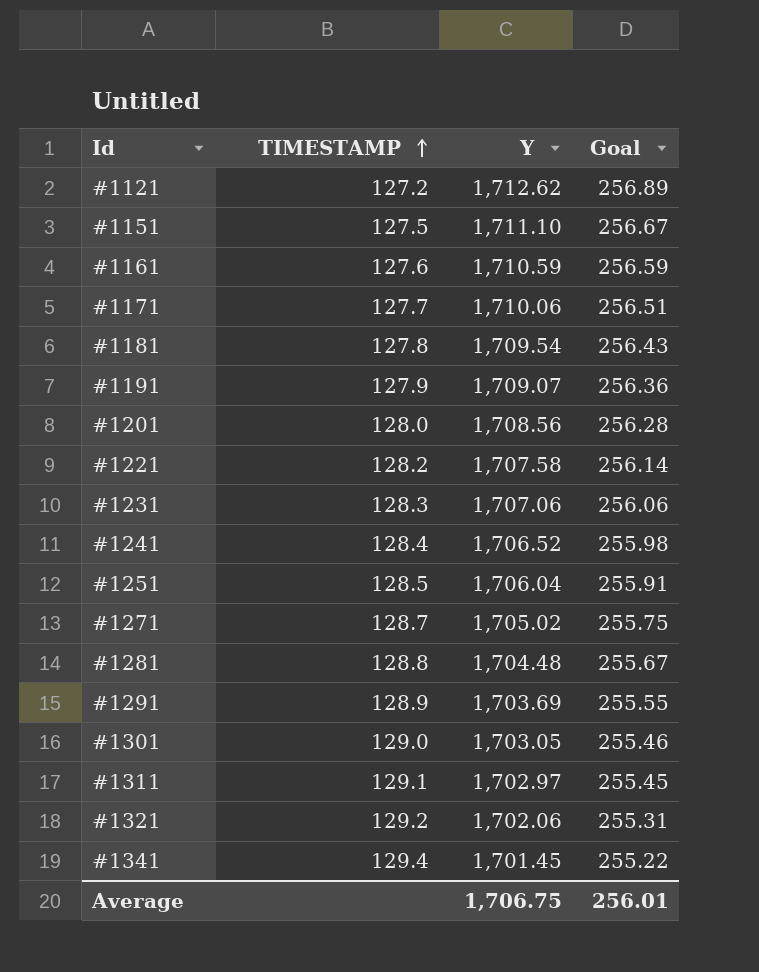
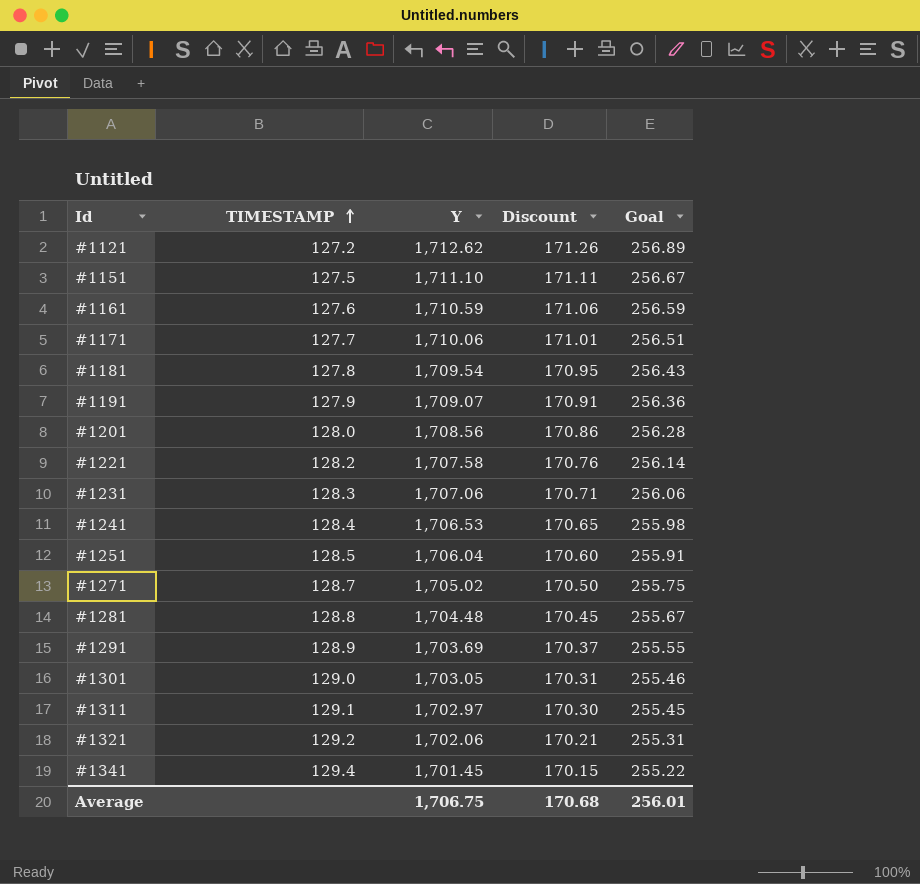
column Discount | formula: none -> [Y] * 0.1
#1241 | Y: 1,706.52 -> 1,706.53

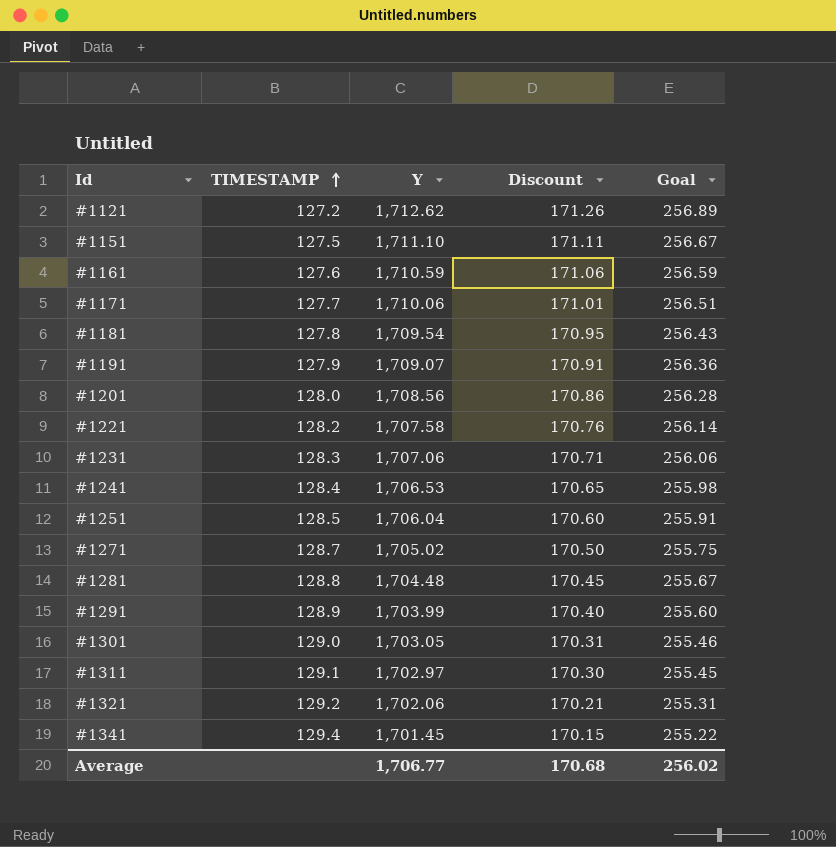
#1291 | Y: 1,703.69 -> 1,703.99
#1291 | Discount: 170.37 -> 170.40
#1291 | Goal: 255.55 -> 255.60
Average | Y: 1,706.75 -> 1,706.77
Average | Goal: 256.01 -> 256.02

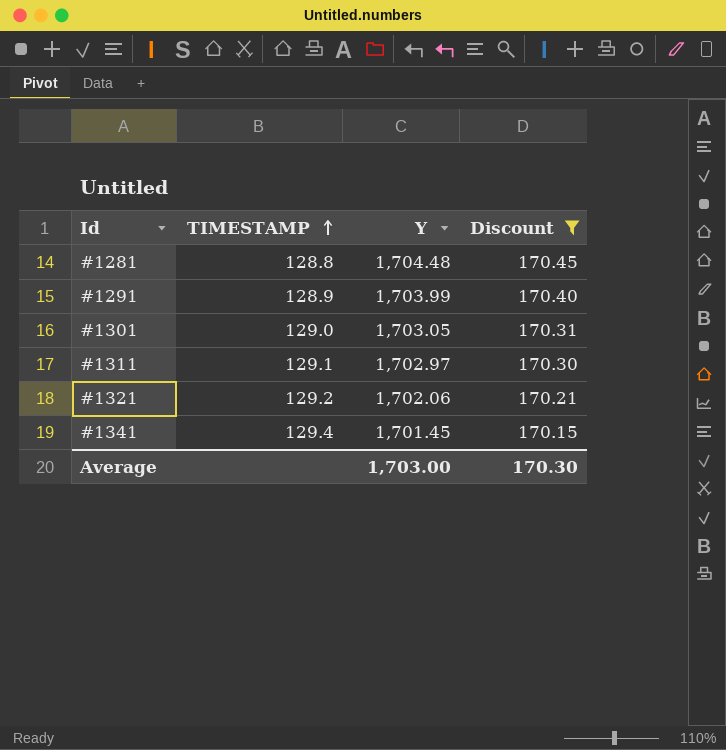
filter: none -> Discount <= 170.45
column Goal | formula: [Y] * 0.15 -> none
Average | Y: 1,706.77 -> 1,703.00
Average | Discount: 170.68 -> 170.30

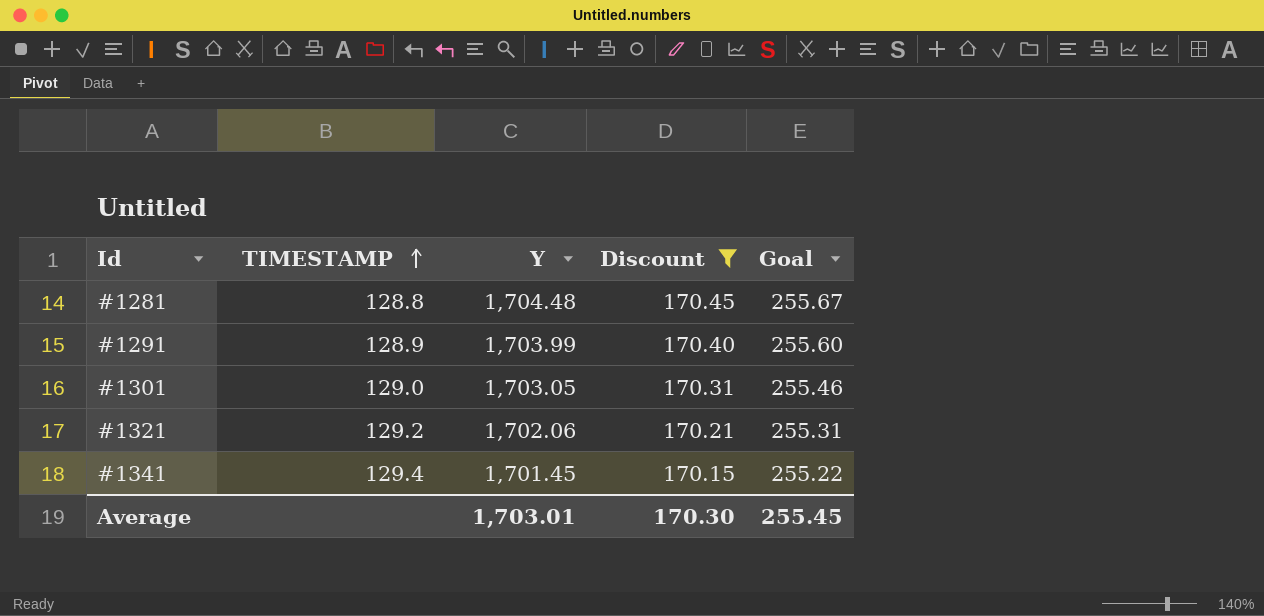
column Goal | formula: none -> [Y] * 0.15
row #1311: 129.1 | 1,702.97 | 170.30 -> none
Average | Y: 1,703.00 -> 1,703.01

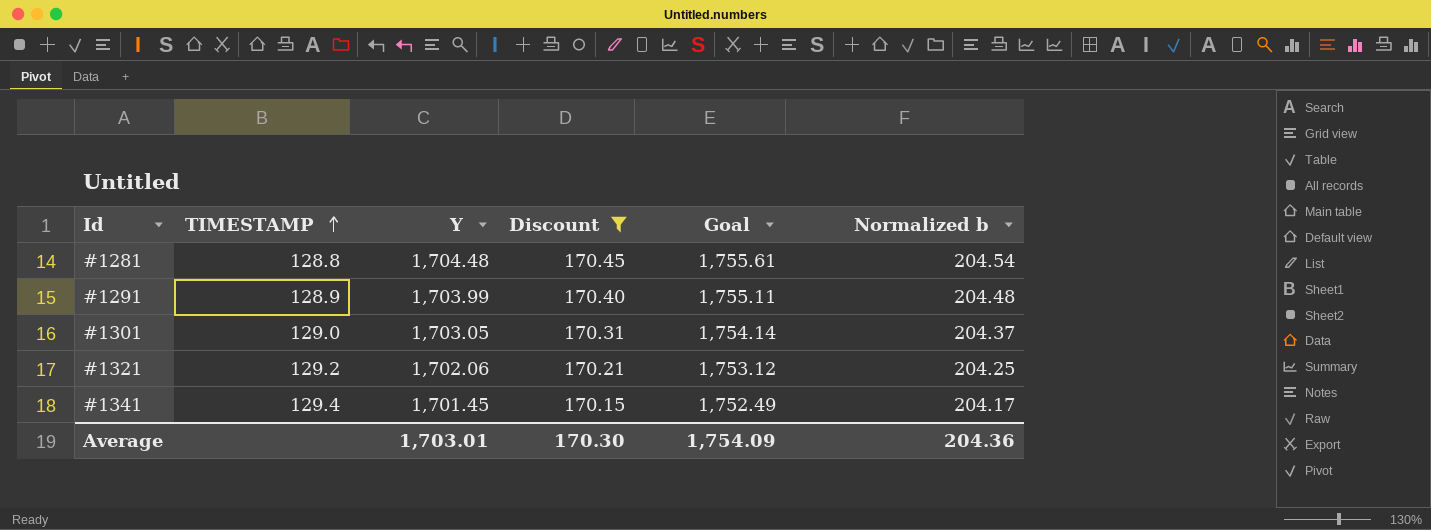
column Goal | formula: [Y] * 0.15 -> [Y] * 1.03
column Normalized b | formula: none -> [Y] * 0.12
Average | Goal: 255.45 -> 1,754.09

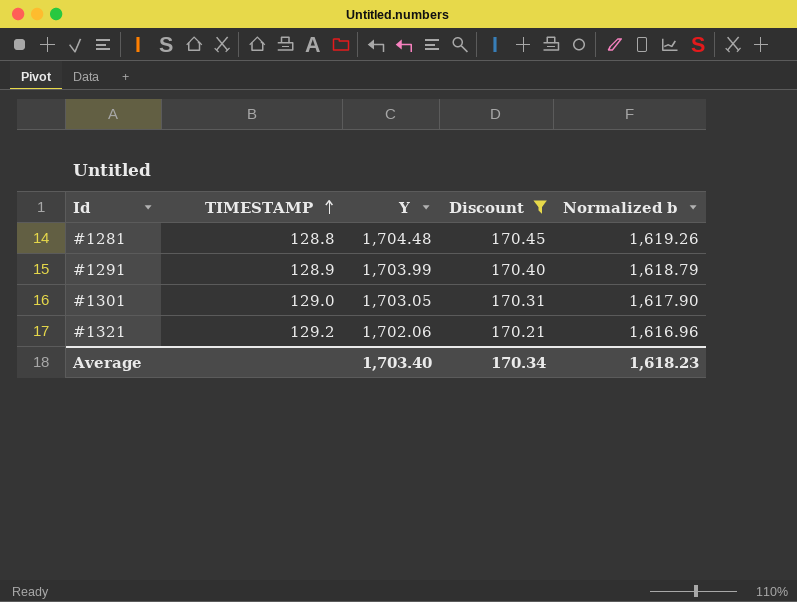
column Goal | formula: [Y] * 1.03 -> none
column Normalized b | formula: [Y] * 0.12 -> [Y] * 0.95
row #1341: 129.4 | 1,701.45 | 170.15 | 1,752.49 | 204.17 -> none
Average | Y: 1,703.01 -> 1,703.40
Average | Discount: 170.30 -> 170.34
Average | Normalized b: 204.36 -> 1,618.23

